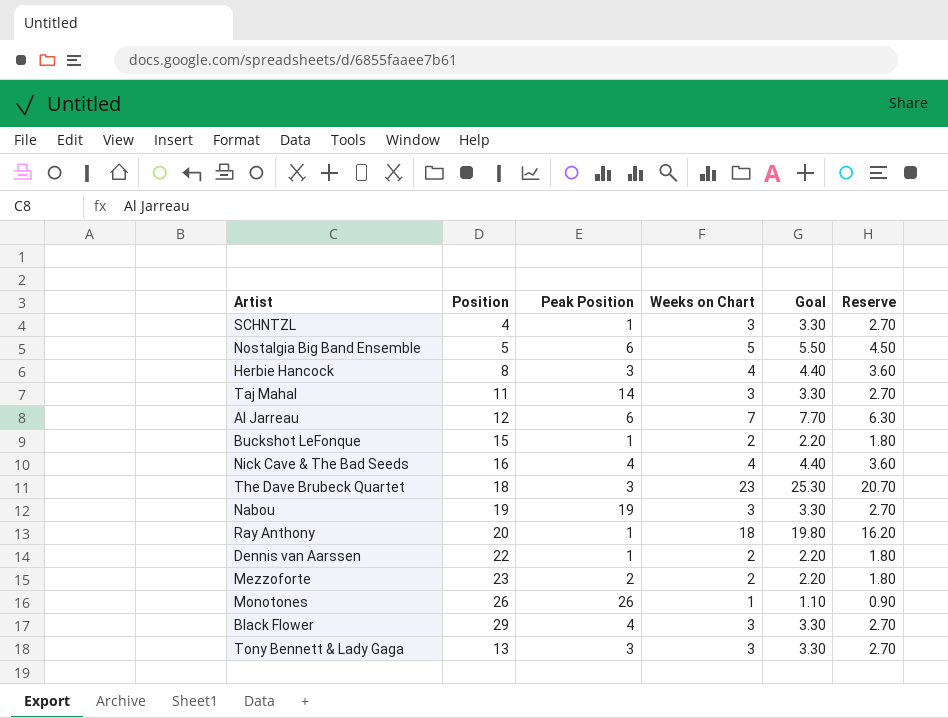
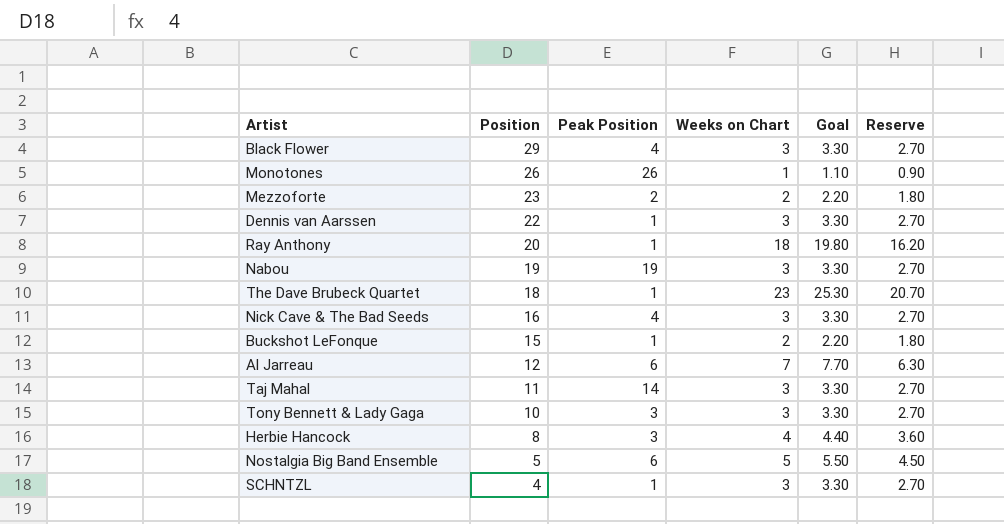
row order: none -> Position descending
Dennis van Aarssen | Weeks on Chart: 2 -> 3
Dennis van Aarssen | Goal: 2.20 -> 3.30
Dennis van Aarssen | Reserve: 1.80 -> 2.70
The Dave Brubeck Quartet | Peak Position: 3 -> 1
Nick Cave & The Bad Seeds | Weeks on Chart: 4 -> 3
Nick Cave & The Bad Seeds | Goal: 4.40 -> 3.30
Nick Cave & The Bad Seeds | Reserve: 3.60 -> 2.70
Tony Bennett & Lady Gaga | Position: 13 -> 10

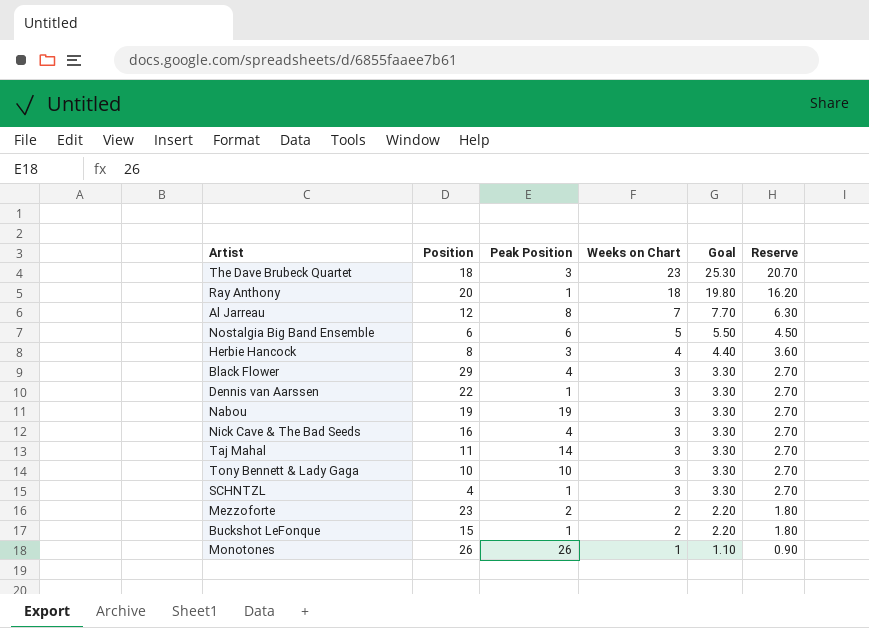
row order: Position descending -> Weeks on Chart descending
The Dave Brubeck Quartet | Peak Position: 1 -> 3
Al Jarreau | Peak Position: 6 -> 8
Nostalgia Big Band Ensemble | Position: 5 -> 6
Tony Bennett & Lady Gaga | Peak Position: 3 -> 10

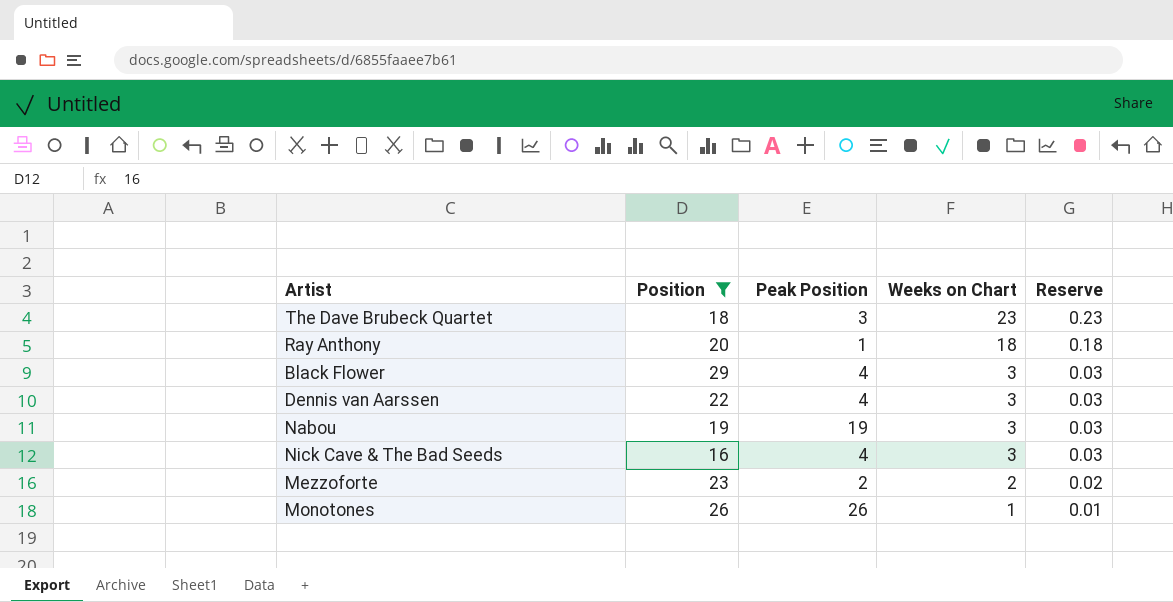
filter: none -> Position >= 16
column Goal | formula: [Weeks on Chart] * 1.1 -> none
column Reserve | formula: [Weeks on Chart] * 0.9 -> [Weeks on Chart] * 0.01
Dennis van Aarssen | Peak Position: 1 -> 4

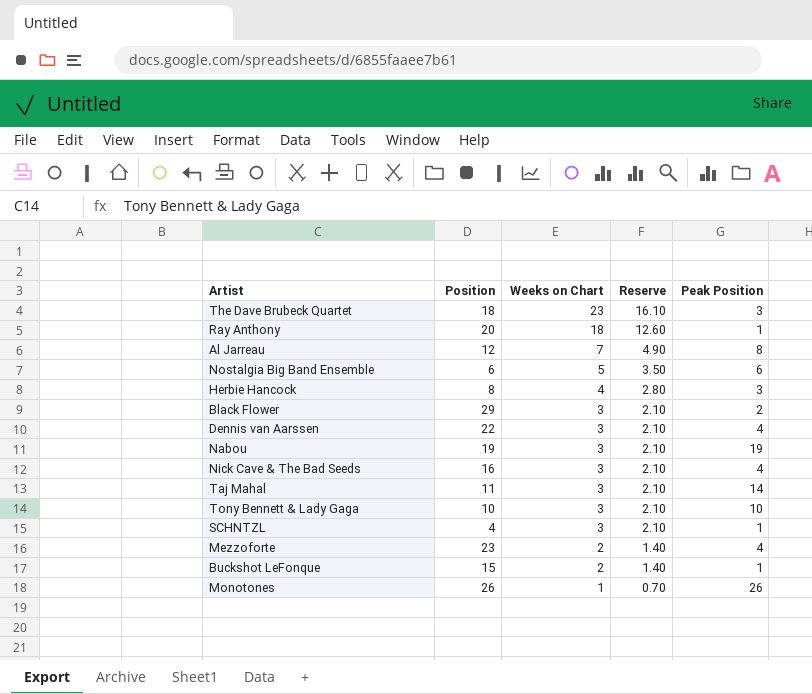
filter: Position >= 16 -> none
column Reserve | formula: [Weeks on Chart] * 0.01 -> [Weeks on Chart] * 0.7
column Peak Position | position: 3 -> 5
Black Flower | Peak Position: 4 -> 2
Mezzoforte | Peak Position: 2 -> 4

